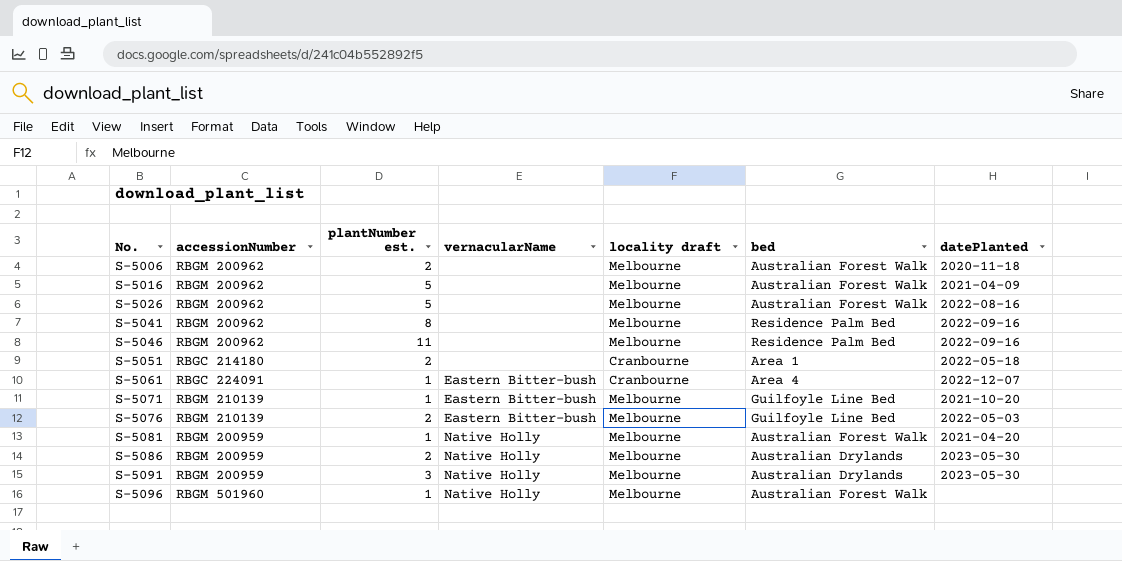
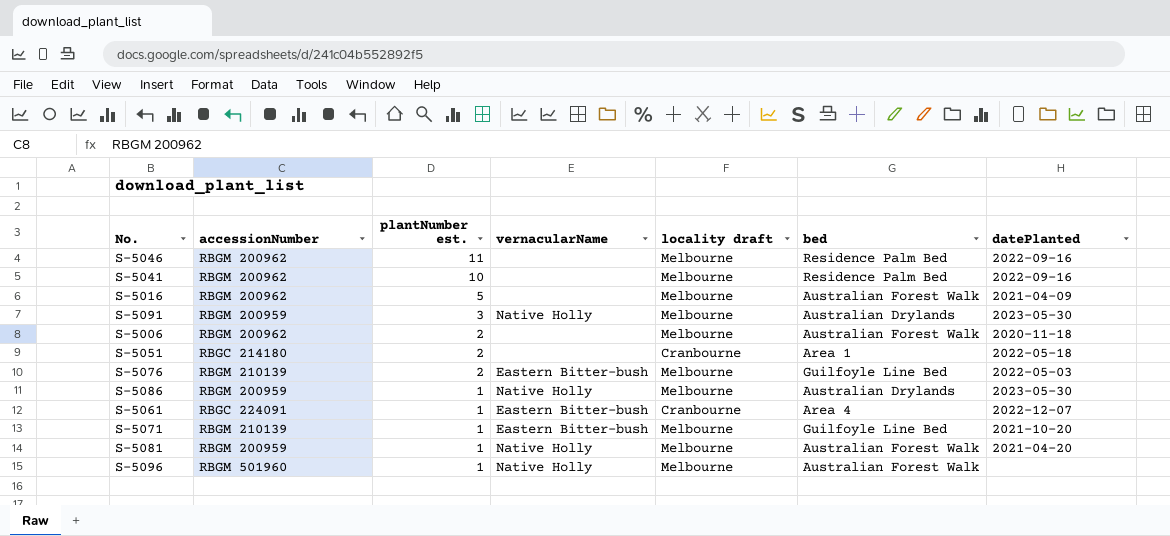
row order: No. ascending -> plantNumber est. descending
row S-5026: RBGM 200962 | 5 | none | Melbourne | Australian Forest Walk | 2022-08-16 -> none
S-5041 | plantNumber est.: 8 -> 10
S-5086 | plantNumber est.: 2 -> 1

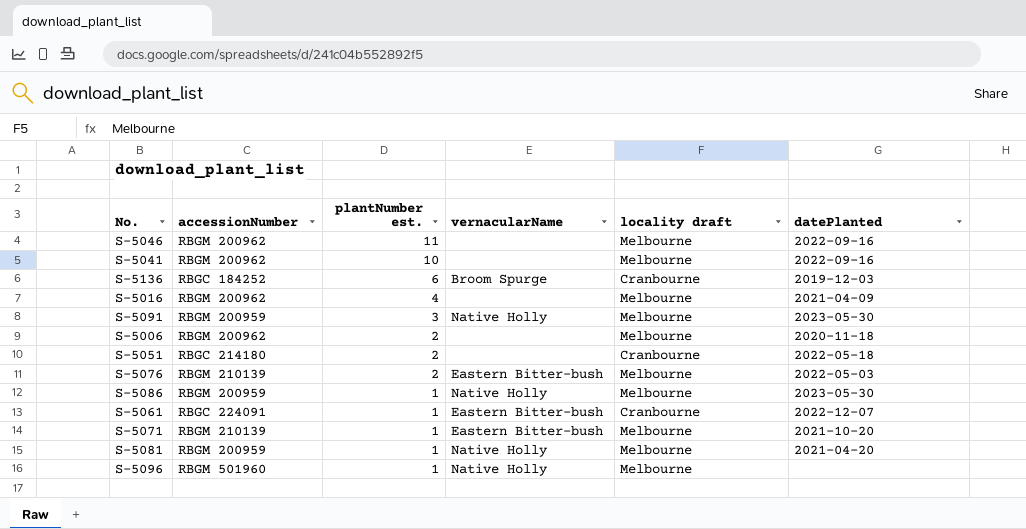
column bed | position: 6 -> none
row S-5136: none -> RBGC 184252 | 6 | Broom Spurge | Cranbourne | 2019-12-03
S-5016 | plantNumber est.: 5 -> 4

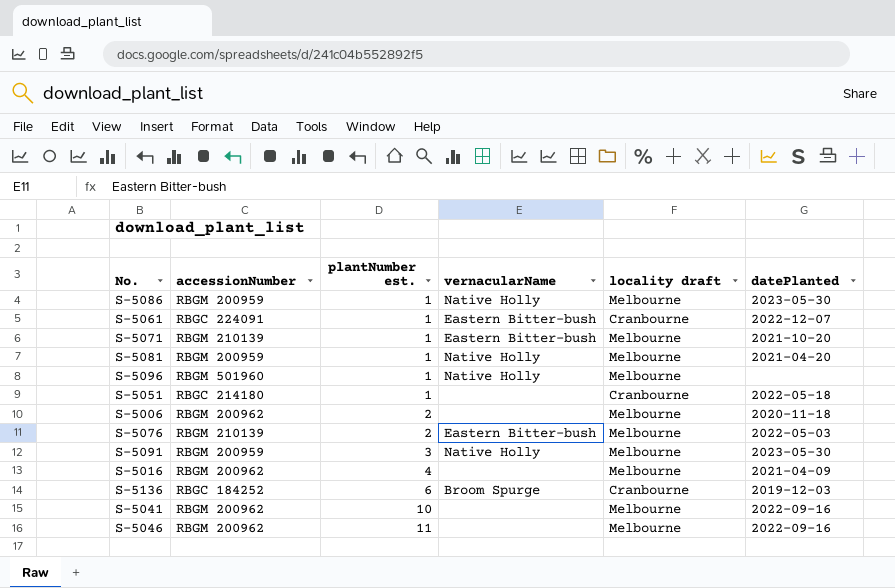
row order: plantNumber est. descending -> plantNumber est. ascending
S-5051 | plantNumber est.: 2 -> 1

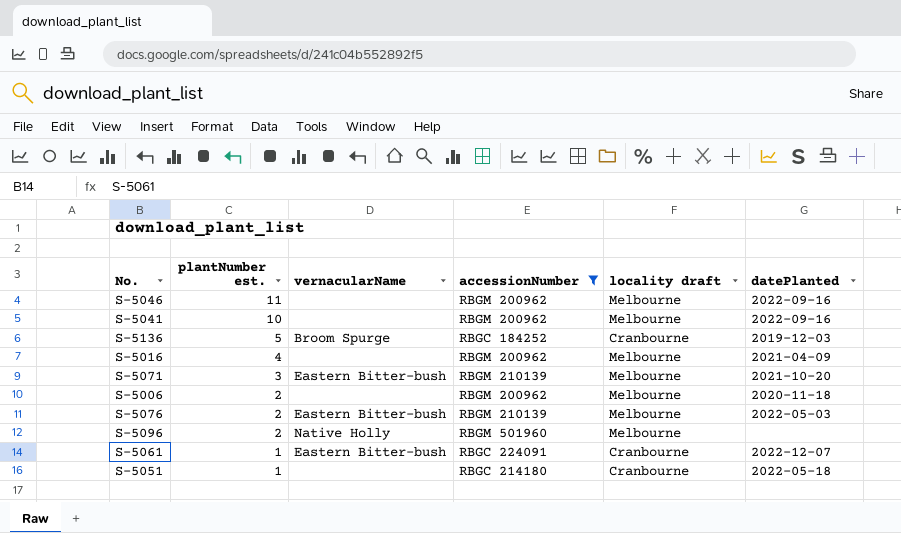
filter: none -> accessionNumber != RBGM 200959
row order: plantNumber est. ascending -> plantNumber est. descending
column accessionNumber | position: 2 -> 4
S-5136 | plantNumber est.: 6 -> 5
S-5071 | plantNumber est.: 1 -> 3
S-5096 | plantNumber est.: 1 -> 2

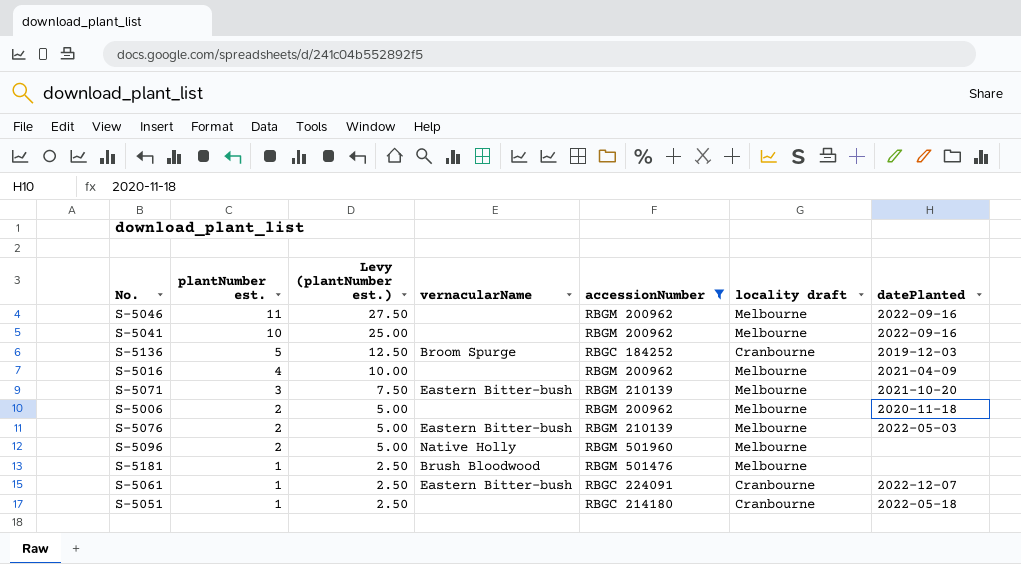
column Levy (plantNumber est.) | formula: none -> [plantNumber est.] * 2.5
row S-5181: none -> 1 | 2.50 | Brush Bloodwood | RBGM 501476 | Melbourne | none

